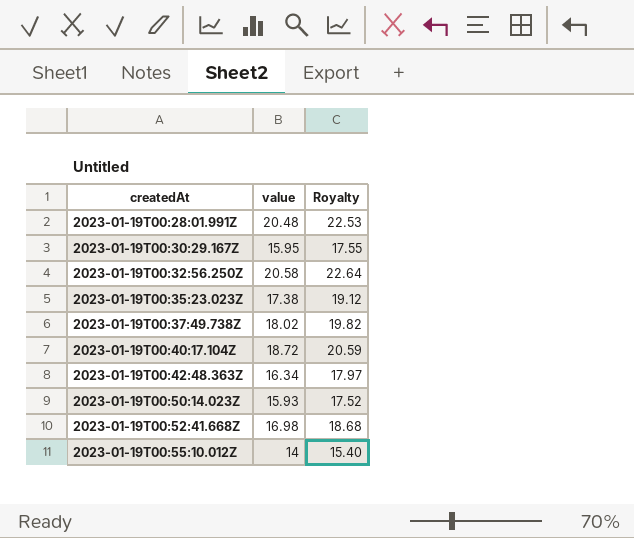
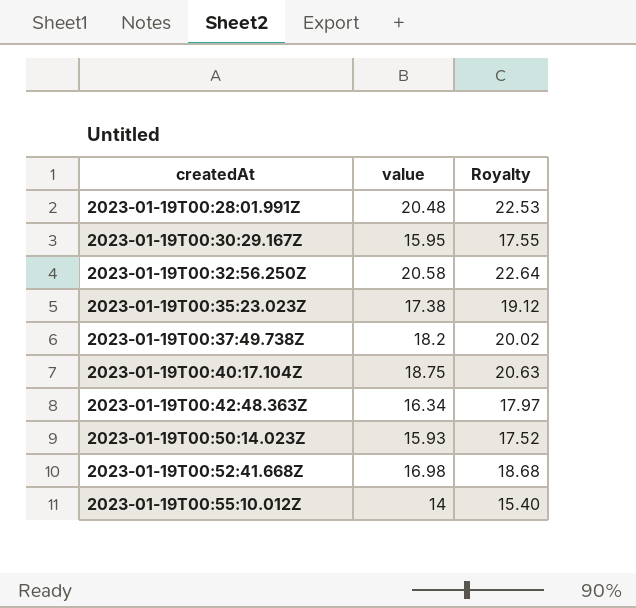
2023-01-19T00:37:49.738Z | value: 18.02 -> 18.2
2023-01-19T00:37:49.738Z | Royalty: 19.82 -> 20.02
2023-01-19T00:40:17.104Z | value: 18.72 -> 18.75
2023-01-19T00:40:17.104Z | Royalty: 20.59 -> 20.63

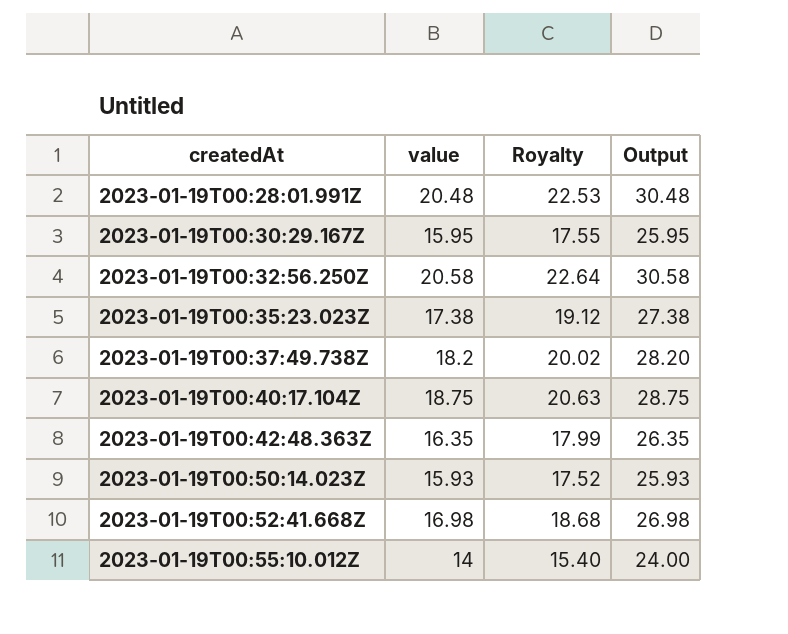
column Output | formula: none -> [value] + 10
2023-01-19T00:42:48.363Z | value: 16.34 -> 16.35
2023-01-19T00:42:48.363Z | Royalty: 17.97 -> 17.99

